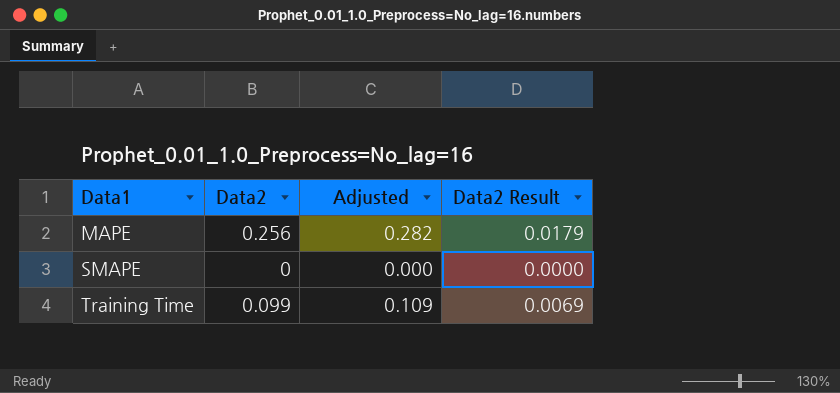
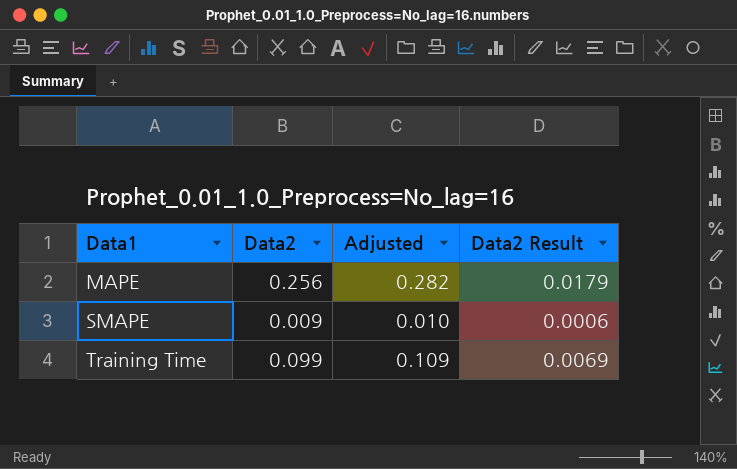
SMAPE | Data2: 0 -> 0.009
SMAPE | Adjusted: 0.000 -> 0.010
SMAPE | Data2 Result: 0.0000 -> 0.0006

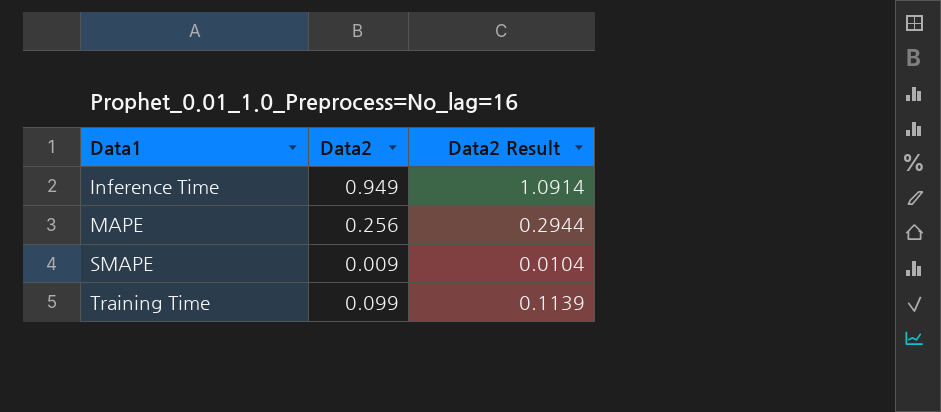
column Adjusted | formula: [Data2] * 1.1 -> none
column Data2 Result | formula: [Data2] * 0.07 -> [Data2] * 1.15
row Inference Time: none -> 0.949 | 1.0914

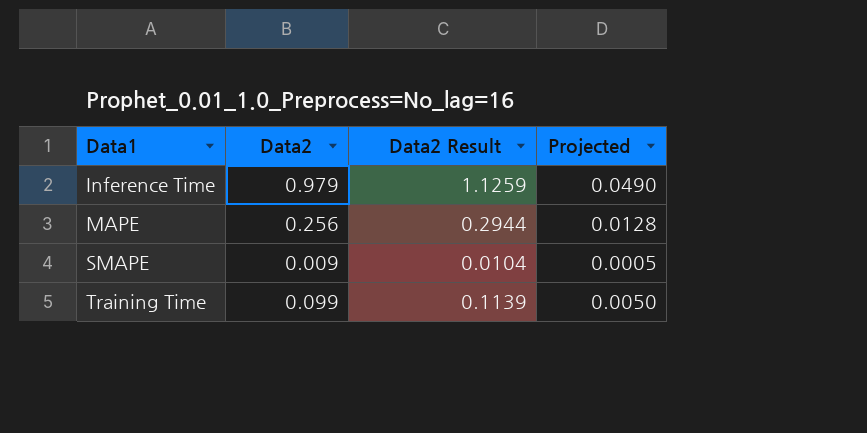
column Projected | formula: none -> [Data2] * 0.05
Inference Time | Data2: 0.949 -> 0.979
Inference Time | Data2 Result: 1.0914 -> 1.1259

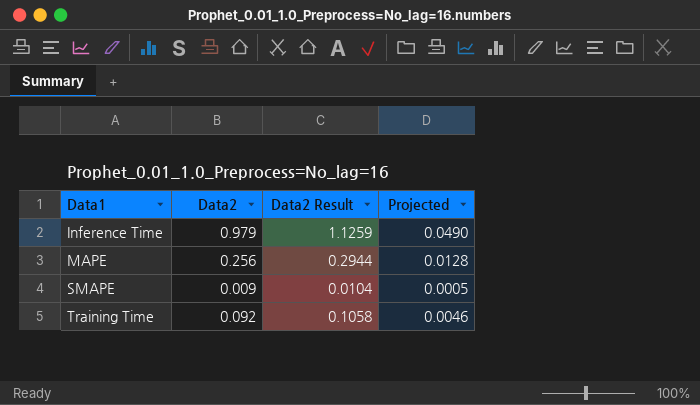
Training Time | Data2: 0.099 -> 0.092
Training Time | Data2 Result: 0.1139 -> 0.1058
Training Time | Projected: 0.0050 -> 0.0046

